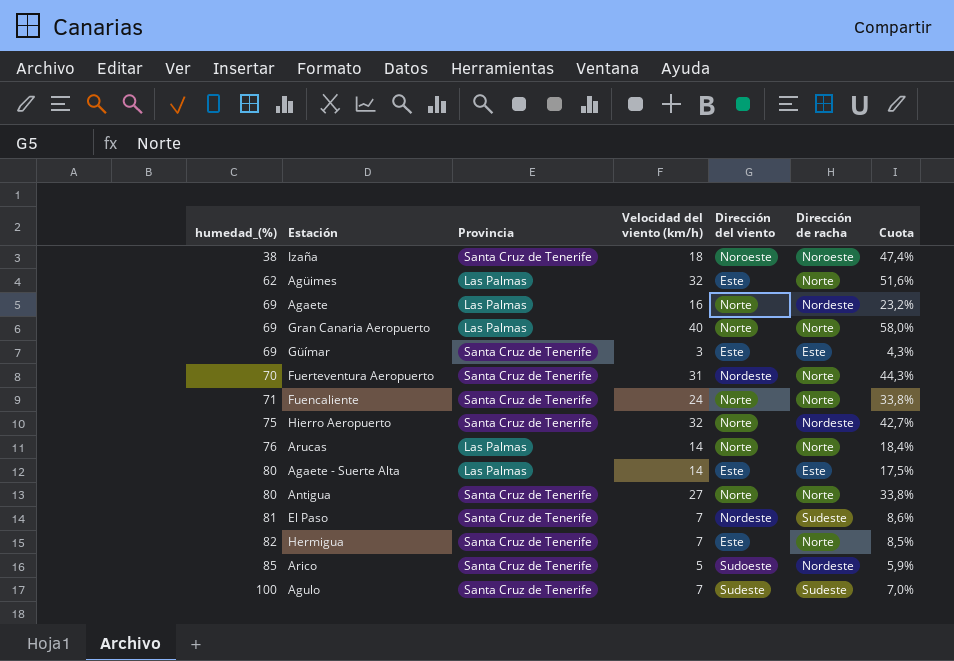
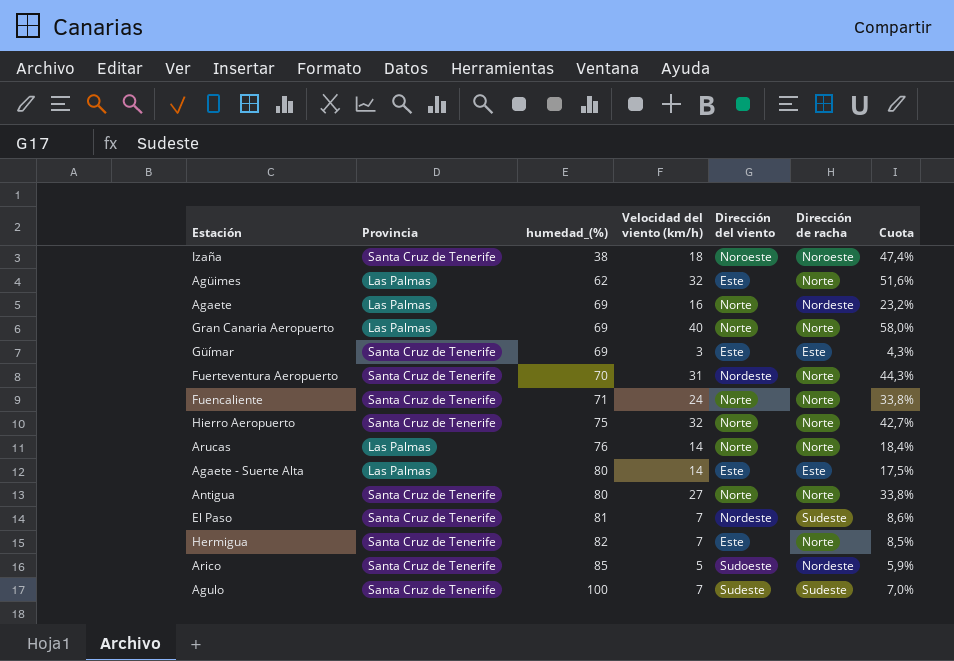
column humedad_(%) | position: 1 -> 3
Hierro Aeropuerto | Dirección de racha: Nordeste -> Norte

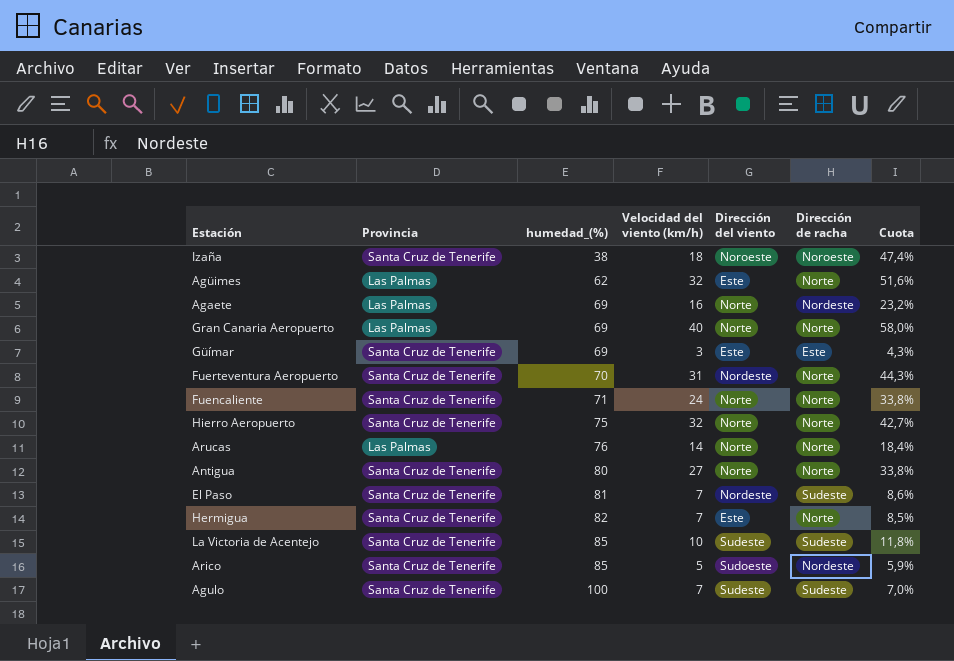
row Agaete - Suerte Alta: Las Palmas | 80 | 14 | Este | Este | 17,5% -> none
row La Victoria de Acentejo: none -> Santa Cruz de Tenerife | 85 | 10 | Sudeste | Sudeste | 11,8%

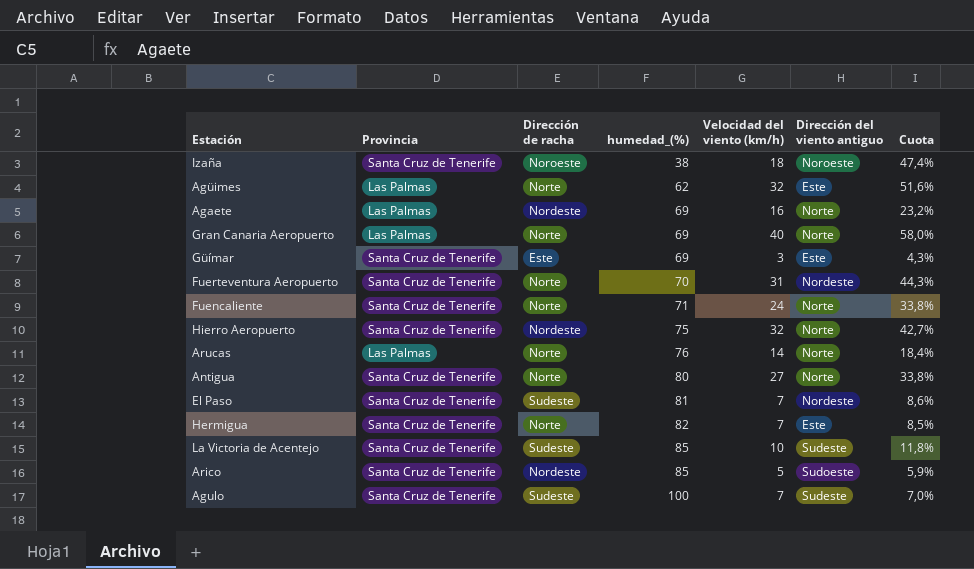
column Dirección de racha | position: 6 -> 3
column name: Dirección del viento -> Dirección del viento antiguo
Hierro Aeropuerto | Dirección de racha: Norte -> Nordeste

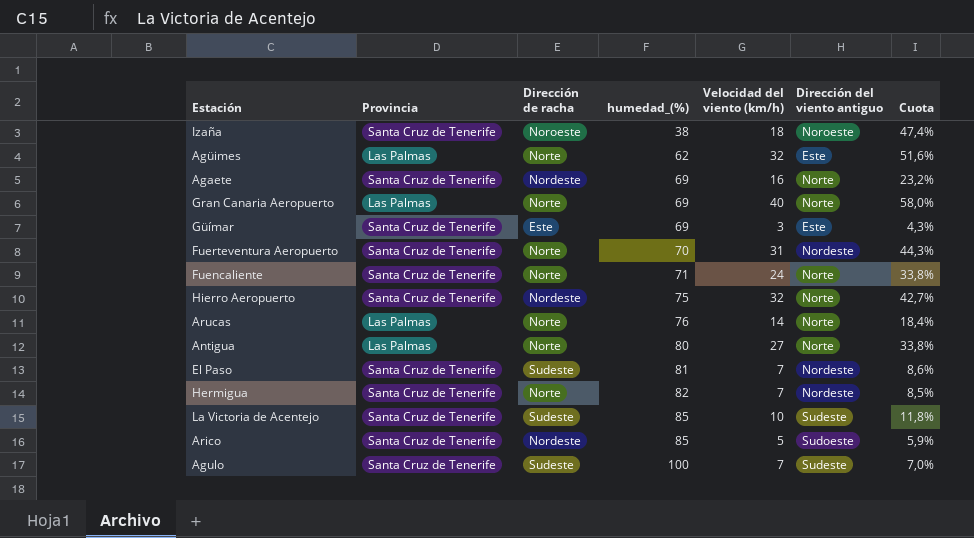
Agaete | Provincia: Las Palmas -> Santa Cruz de Tenerife
Antigua | Provincia: Santa Cruz de Tenerife -> Las Palmas
Hermigua | Dirección del viento antiguo: Este -> Nordeste

